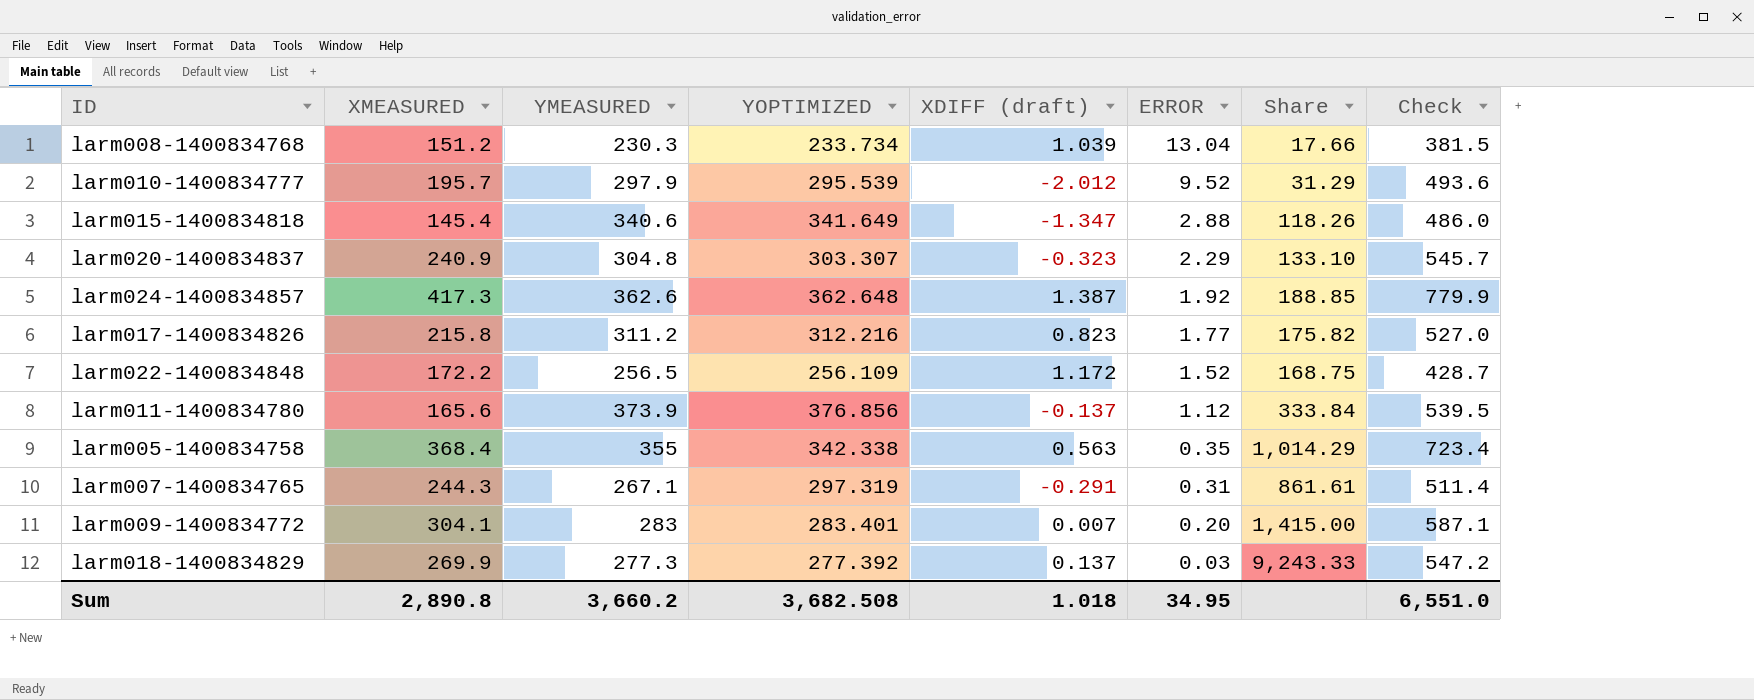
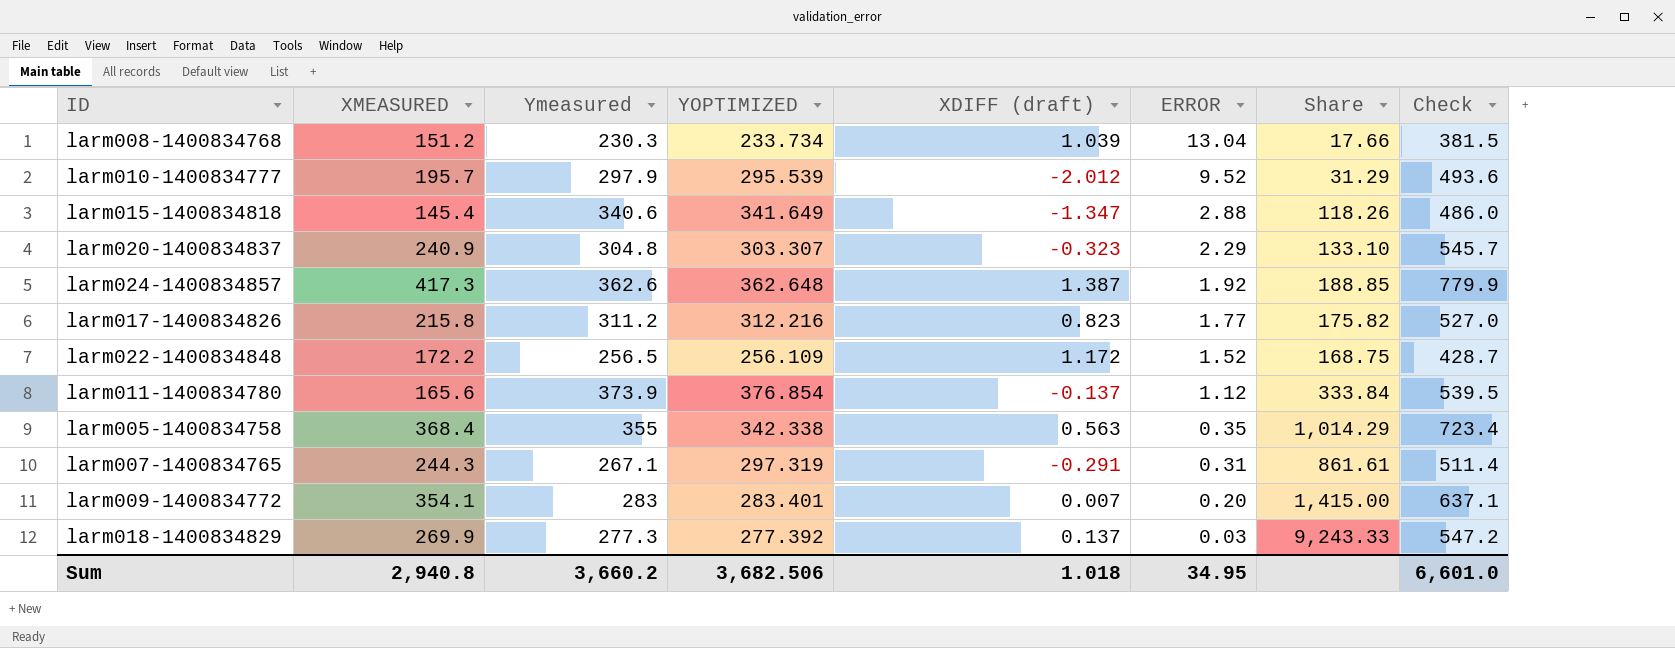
column name: YMEASURED -> Ymeasured
larm011-1400834780 | YOPTIMIZED: 376.856 -> 376.854
larm009-1400834772 | XMEASURED: 304.1 -> 354.1
larm009-1400834772 | Check: 587.1 -> 637.1
Sum | XMEASURED: 2,890.8 -> 2,940.8
Sum | YOPTIMIZED: 3,682.508 -> 3,682.506
Sum | Check: 6,551.0 -> 6,601.0

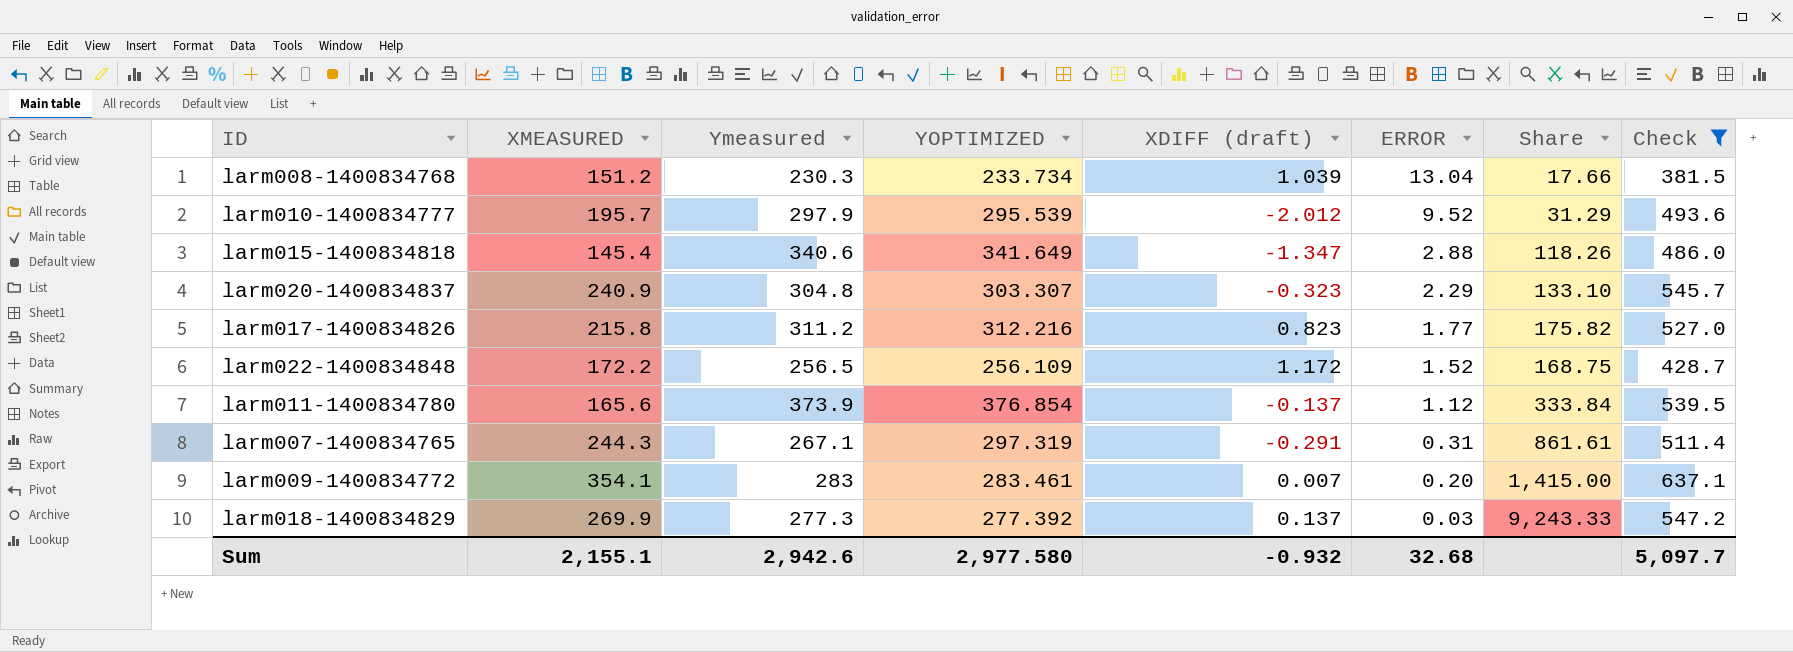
filter: none -> Check <= 637.1
larm009-1400834772 | YOPTIMIZED: 283.401 -> 283.461
Sum | XMEASURED: 2,940.8 -> 2,155.1
Sum | Ymeasured: 3,660.2 -> 2,942.6
Sum | YOPTIMIZED: 3,682.506 -> 2,977.580
Sum | XDIFF (draft): 1.018 -> -0.932
Sum | ERROR: 34.95 -> 32.68
Sum | Check: 6,601.0 -> 5,097.7

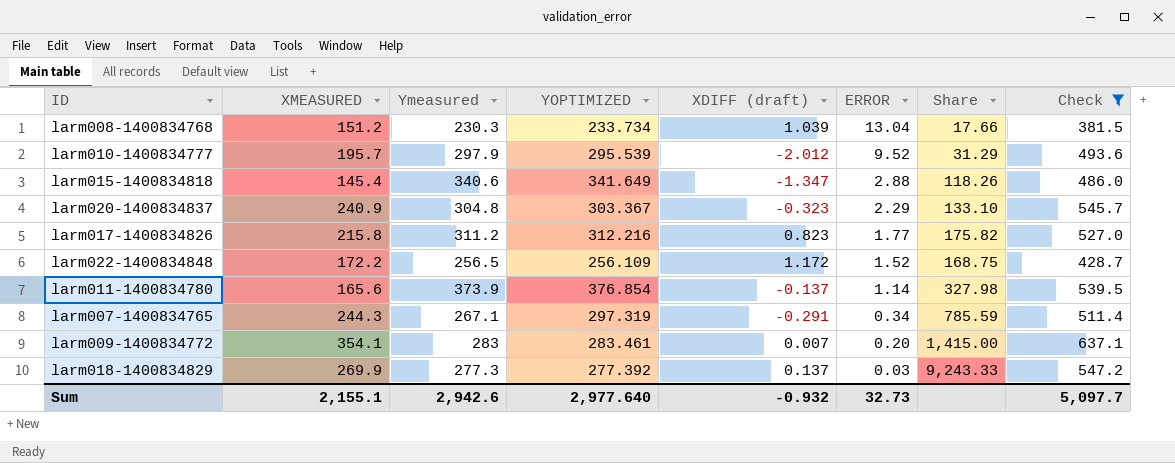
larm020-1400834837 | YOPTIMIZED: 303.307 -> 303.367
larm011-1400834780 | ERROR: 1.12 -> 1.14
larm011-1400834780 | Share: 333.84 -> 327.98
larm007-1400834765 | ERROR: 0.31 -> 0.34
larm007-1400834765 | Share: 861.61 -> 785.59
Sum | YOPTIMIZED: 2,977.580 -> 2,977.640
Sum | ERROR: 32.68 -> 32.73

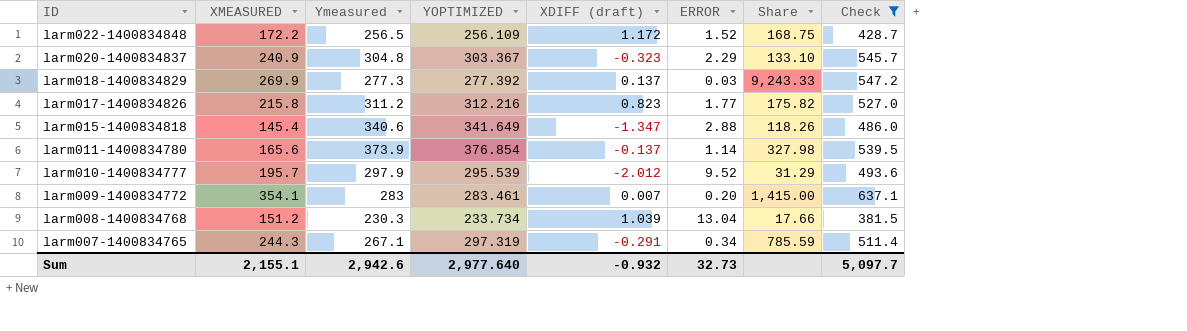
row order: ERROR descending -> ID descending

